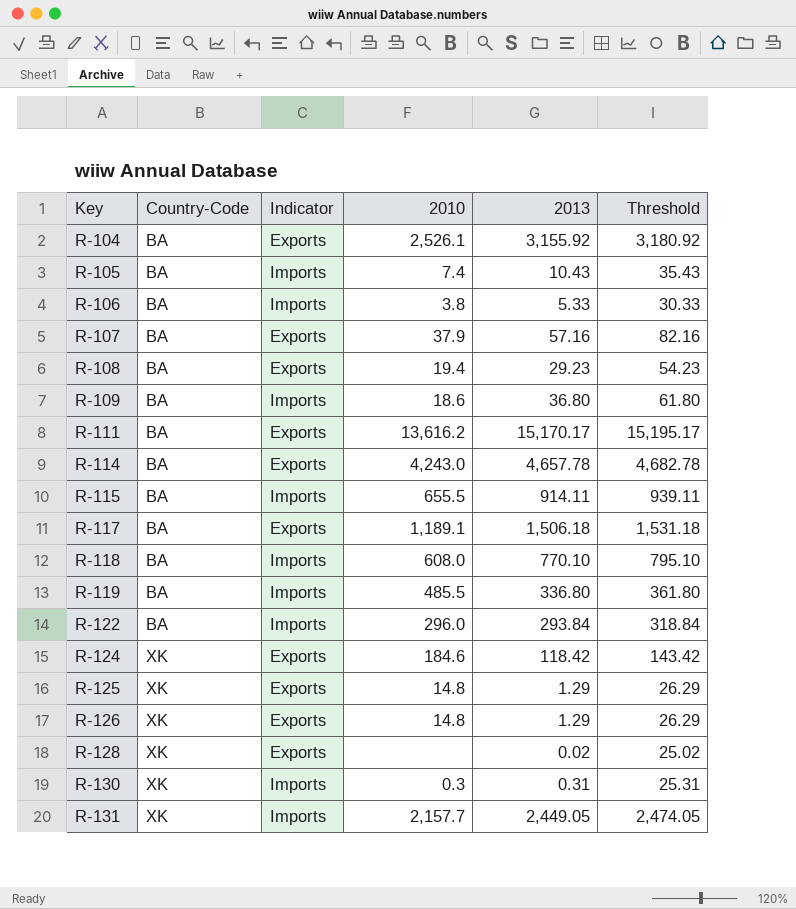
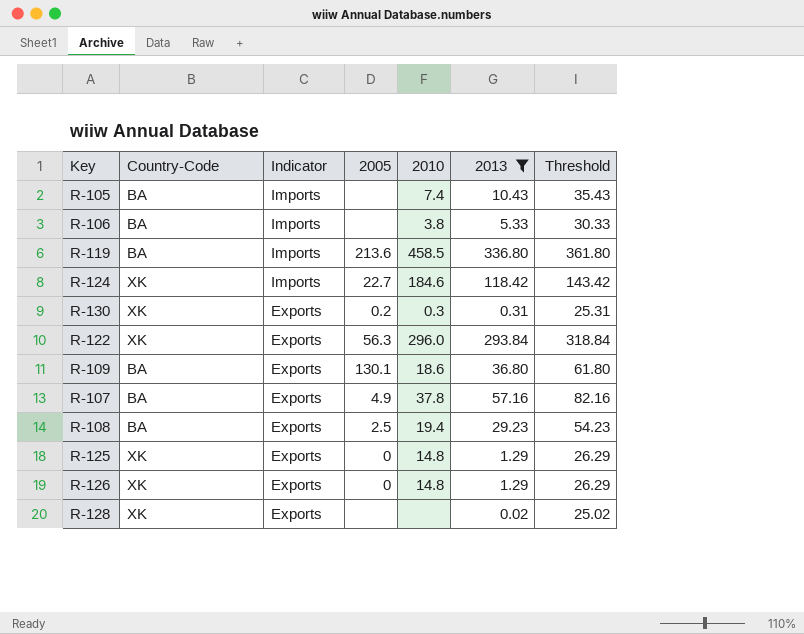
filter: none -> 2013 <= 336.80
row order: Key ascending -> Indicator descending
column 2005 | position: none -> 4
R-119 | 2010: 485.5 -> 458.5
R-124 | Indicator: Exports -> Imports
R-130 | Indicator: Imports -> Exports
R-122 | Country-Code: BA -> XK
R-122 | Indicator: Imports -> Exports
R-109 | Indicator: Imports -> Exports
R-107 | 2010: 37.9 -> 37.8

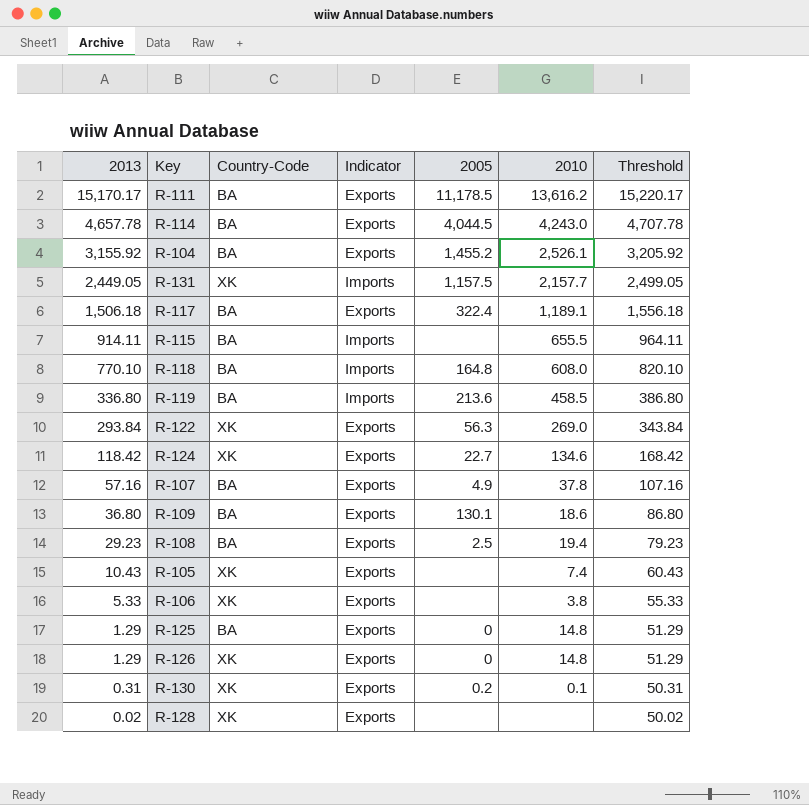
filter: 2013 <= 336.80 -> none
row order: Indicator descending -> 2013 descending
column 2013 | position: 6 -> 1
column Threshold | formula: [2013] + 25 -> [2013] + 50
R-122 | 2010: 296.0 -> 269.0
R-124 | Indicator: Imports -> Exports
R-124 | 2010: 184.6 -> 134.6
R-105 | Country-Code: BA -> XK
R-105 | Indicator: Imports -> Exports
R-106 | Country-Code: BA -> XK
R-106 | Indicator: Imports -> Exports
R-125 | Country-Code: XK -> BA
R-130 | 2010: 0.3 -> 0.1

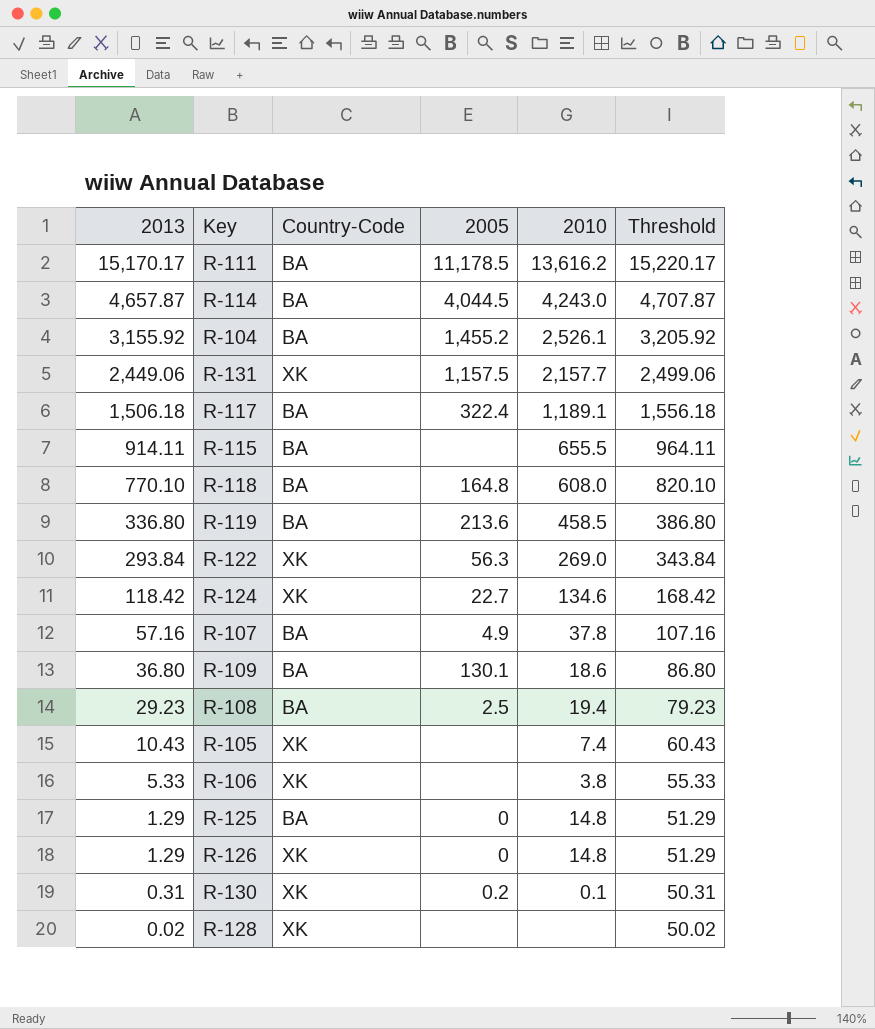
column Indicator | position: 4 -> none
R-114 | 2013: 4,657.78 -> 4,657.87
R-114 | Threshold: 4,707.78 -> 4,707.87
R-131 | 2013: 2,449.05 -> 2,449.06
R-131 | Threshold: 2,499.05 -> 2,499.06

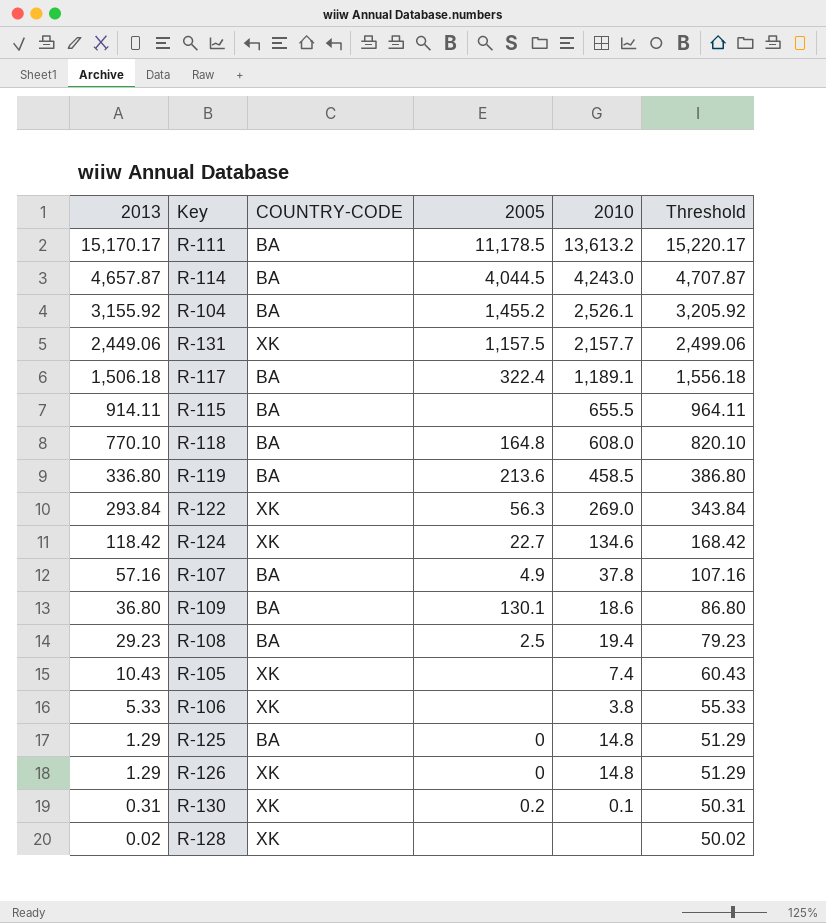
column name: Country-Code -> COUNTRY-CODE
R-111 | 2010: 13,616.2 -> 13,613.2

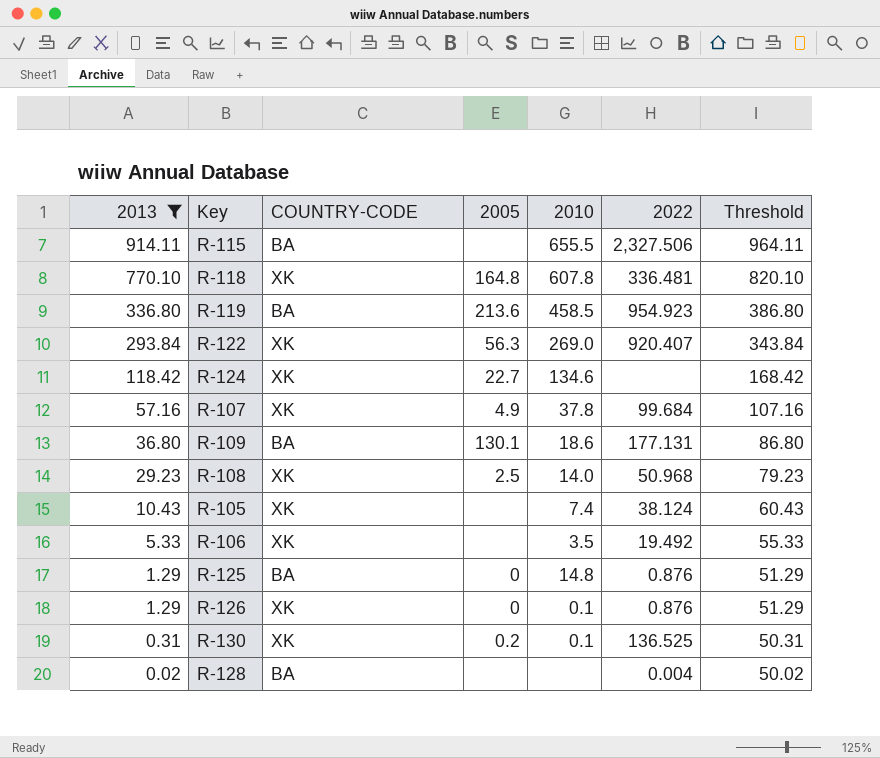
filter: none -> 2013 <= 914.11
column 2022 | position: none -> 6
R-118 | COUNTRY-CODE: BA -> XK
R-118 | 2010: 608.0 -> 607.8
R-107 | COUNTRY-CODE: BA -> XK
R-108 | COUNTRY-CODE: BA -> XK
R-108 | 2010: 19.4 -> 14.0
R-106 | 2010: 3.8 -> 3.5
R-126 | 2010: 14.8 -> 0.1
R-128 | COUNTRY-CODE: XK -> BA

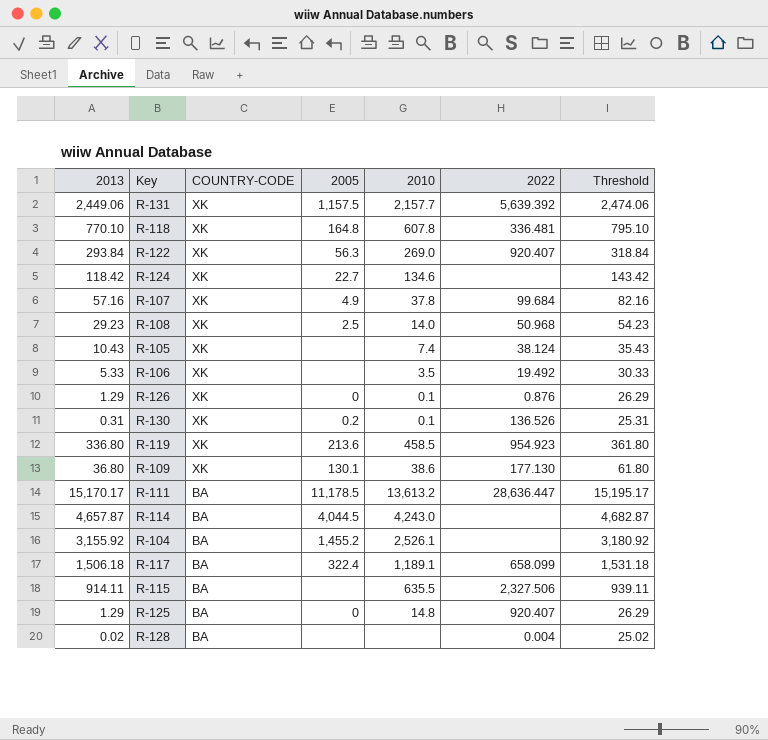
filter: 2013 <= 914.11 -> none
row order: 2013 descending -> COUNTRY-CODE descending
column Threshold | formula: [2013] + 50 -> [2013] + 25
R-130 | 2022: 136.525 -> 136.526
R-119 | COUNTRY-CODE: BA -> XK
R-109 | COUNTRY-CODE: BA -> XK
R-109 | 2010: 18.6 -> 38.6
R-109 | 2022: 177.131 -> 177.130
R-115 | 2010: 655.5 -> 635.5
R-125 | 2022: 0.876 -> 920.407

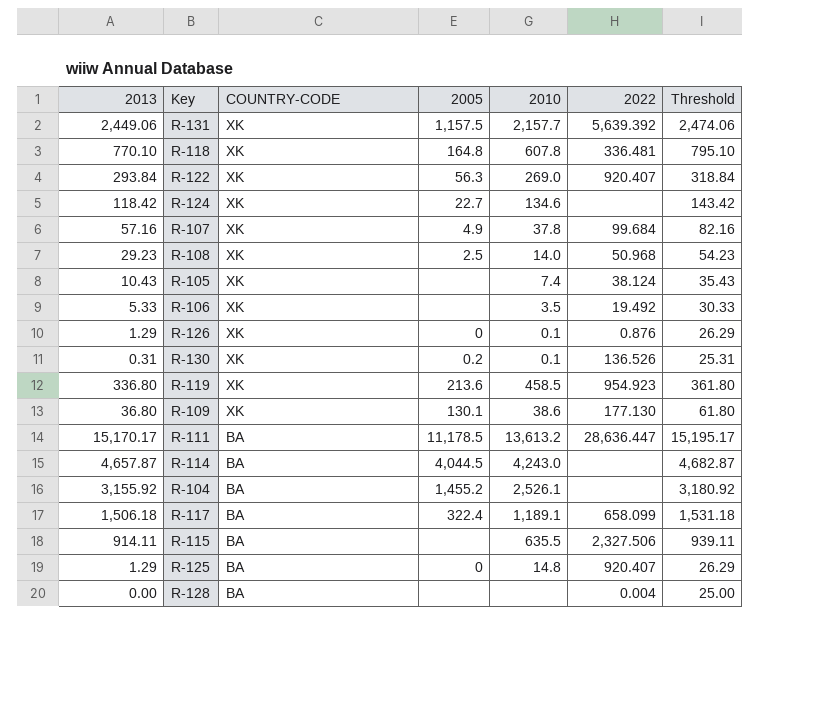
R-128 | 2013: 0.02 -> 0.00
R-128 | Threshold: 25.02 -> 25.00

